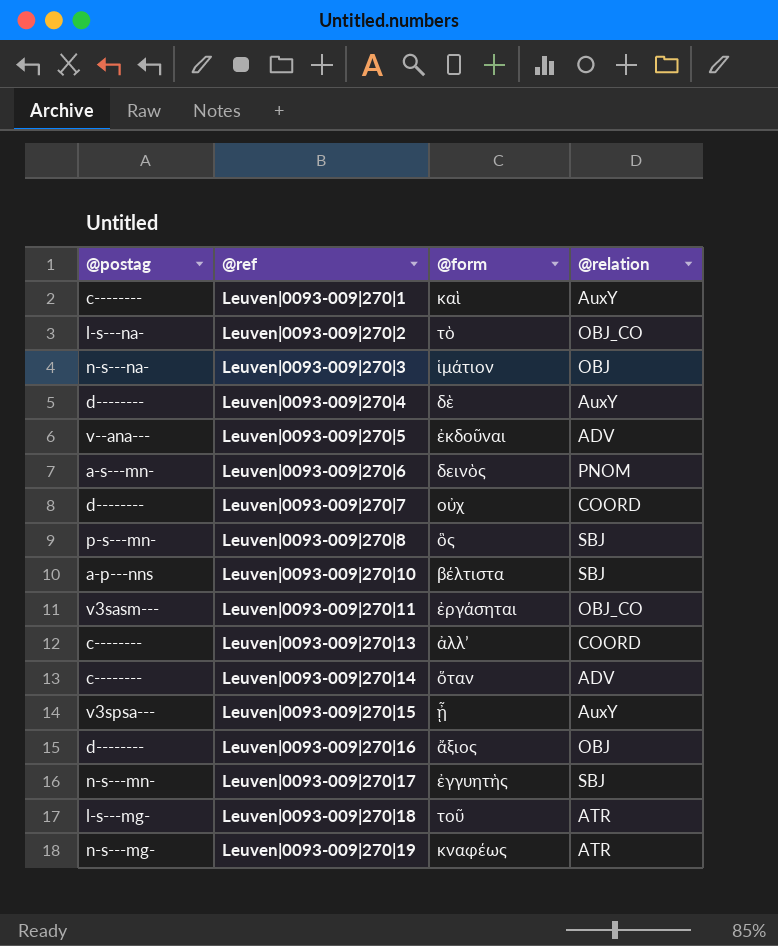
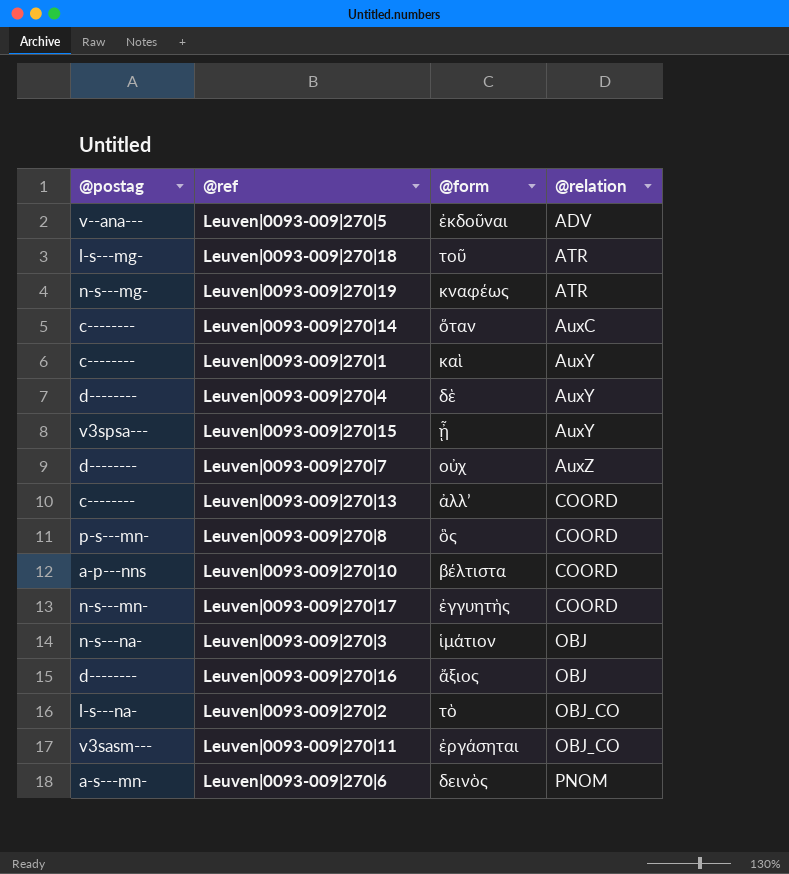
row order: @ref ascending -> @relation ascending
Leuven|0093-009|270|14 | @relation: ADV -> AuxC
Leuven|0093-009|270|7 | @relation: COORD -> AuxZ
Leuven|0093-009|270|8 | @relation: SBJ -> COORD
Leuven|0093-009|270|10 | @relation: SBJ -> COORD
Leuven|0093-009|270|17 | @relation: SBJ -> COORD

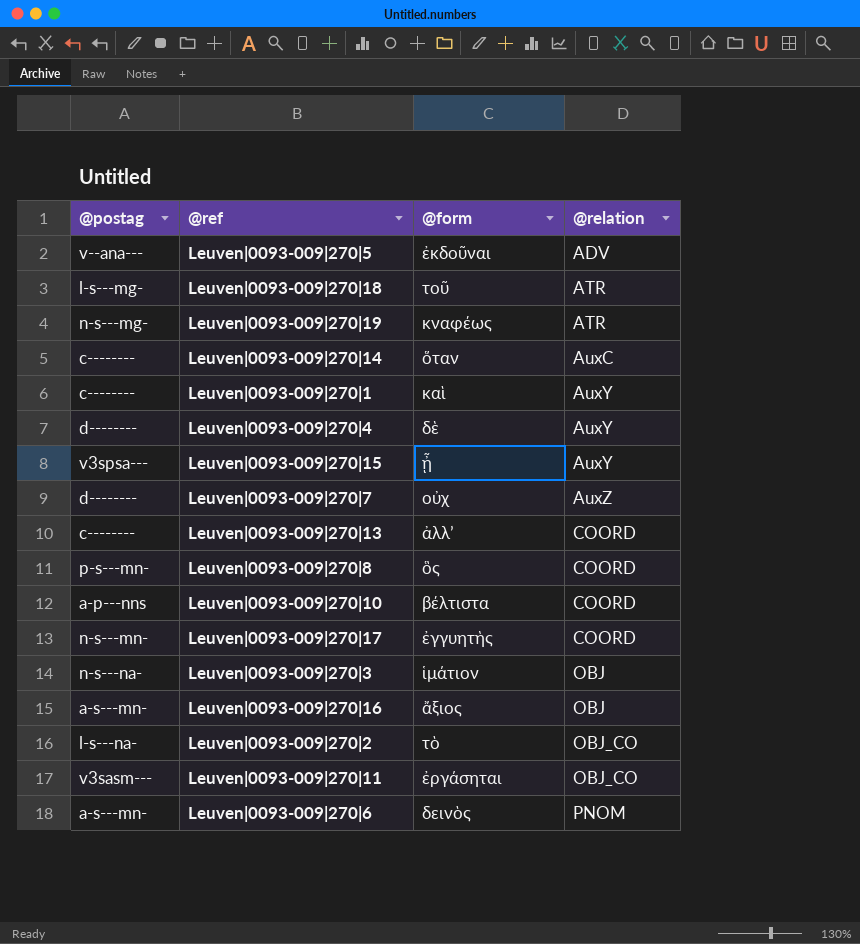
Leuven|0093-009|270|16 | @postag: d-------- -> a-s---mn-

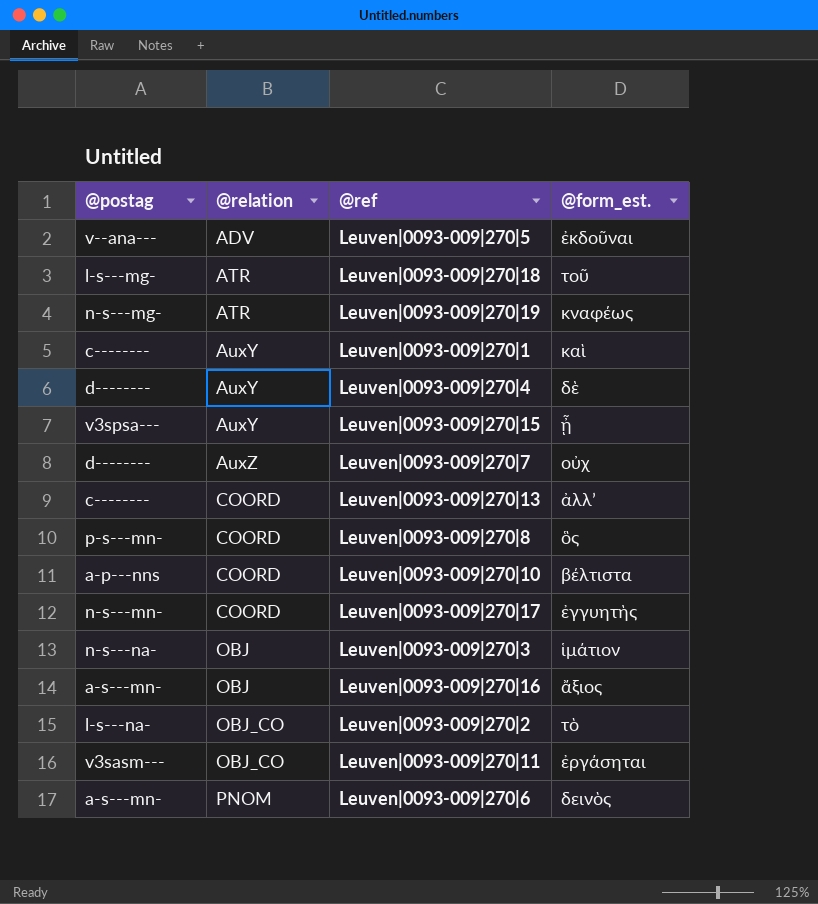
column @relation | position: 4 -> 2
column name: @form -> @form_est.
row Leuven|0093-009|270|14: c-------- | ὅταν | AuxC -> none

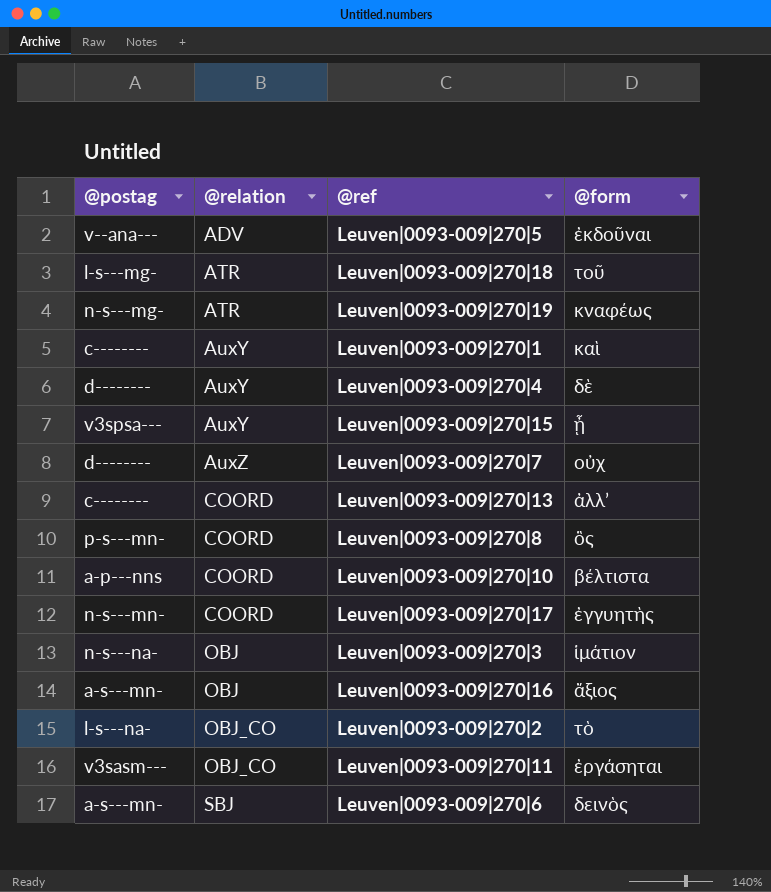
column name: @form_est. -> @form
Leuven|0093-009|270|6 | @relation: PNOM -> SBJ

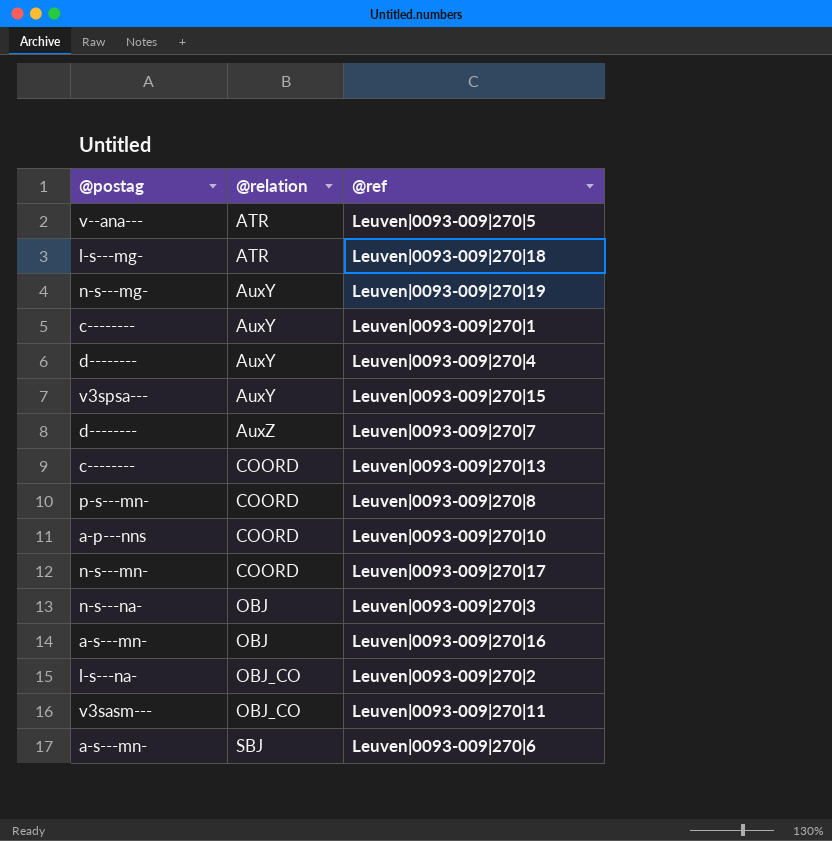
column @form | position: 4 -> none
Leuven|0093-009|270|5 | @relation: ADV -> ATR
Leuven|0093-009|270|19 | @relation: ATR -> AuxY

